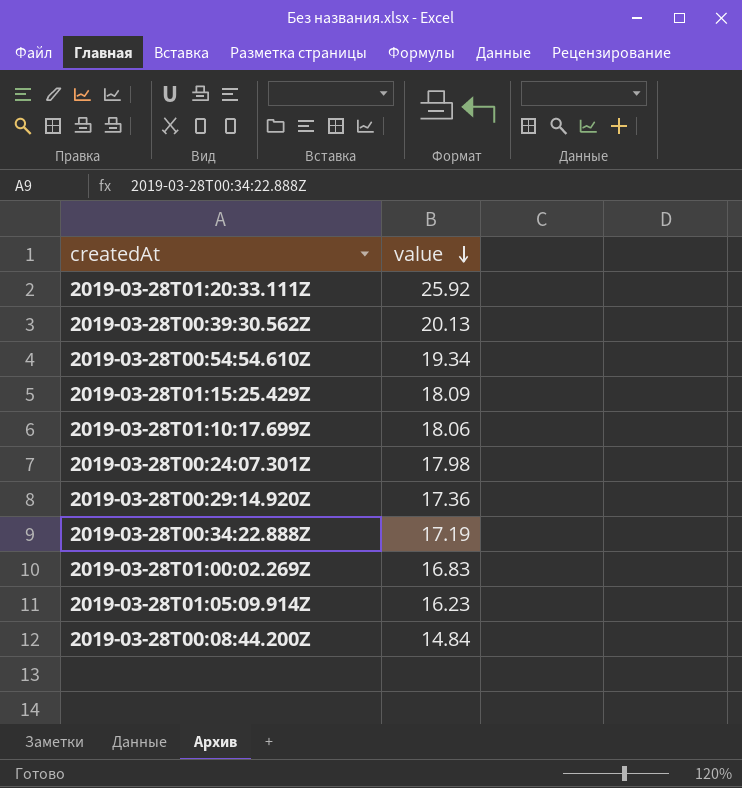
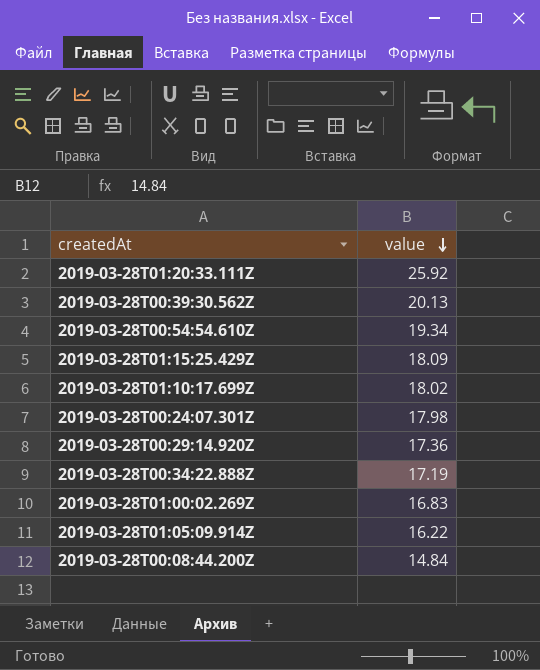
2019-03-28T01:10:17.699Z | value: 18.06 -> 18.02
2019-03-28T01:05:09.914Z | value: 16.23 -> 16.22

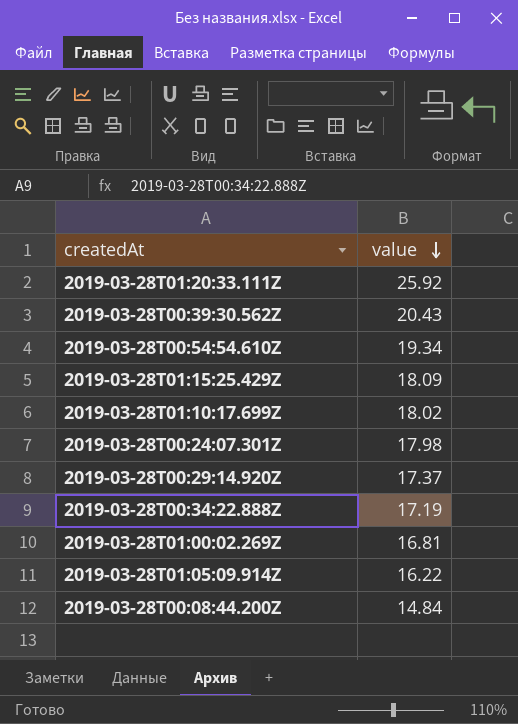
2019-03-28T00:39:30.562Z | value: 20.13 -> 20.43
2019-03-28T00:29:14.920Z | value: 17.36 -> 17.37
2019-03-28T01:00:02.269Z | value: 16.83 -> 16.81

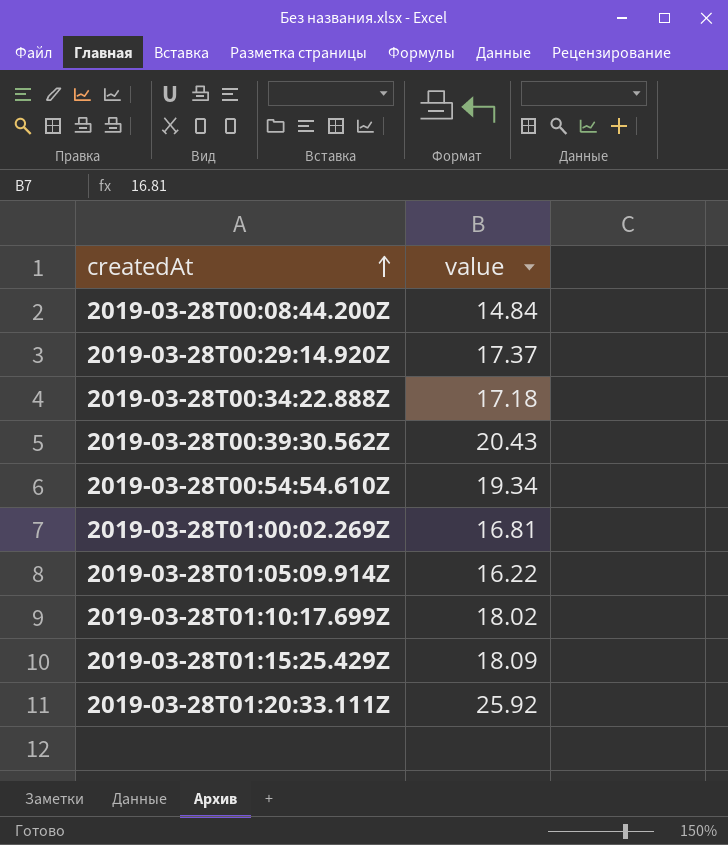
row order: value descending -> createdAt ascending
row 2019-03-28T00:24:07.301Z: 17.98 -> none
2019-03-28T00:34:22.888Z | value: 17.19 -> 17.18

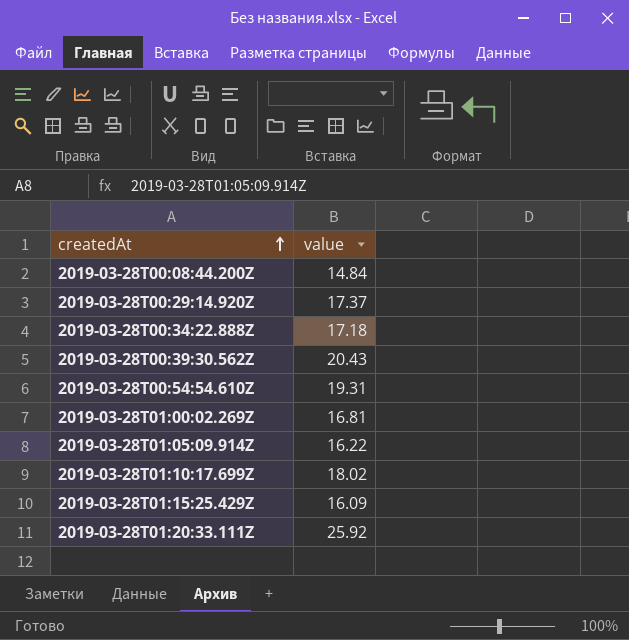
2019-03-28T00:54:54.610Z | value: 19.34 -> 19.31
2019-03-28T01:15:25.429Z | value: 18.09 -> 16.09

